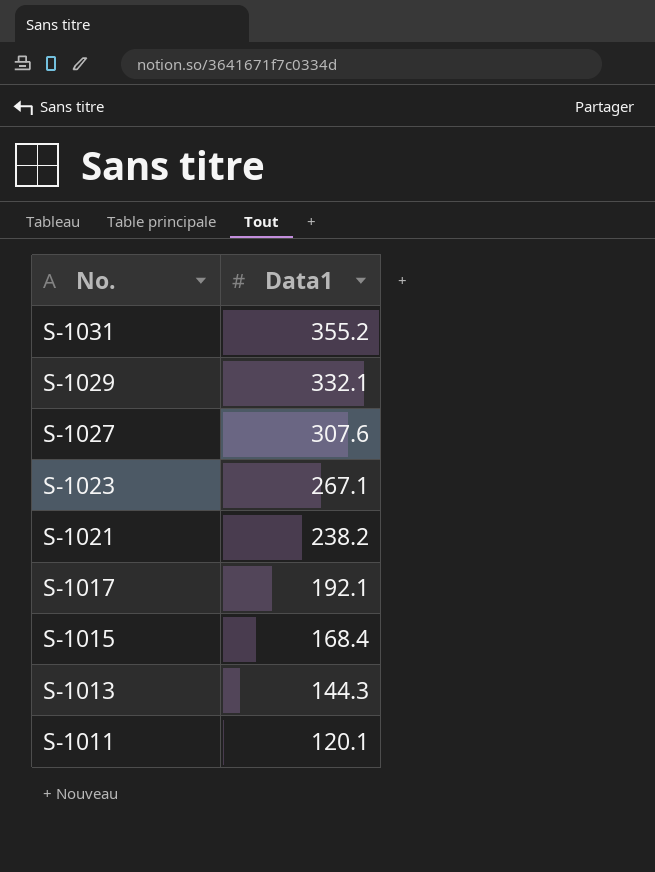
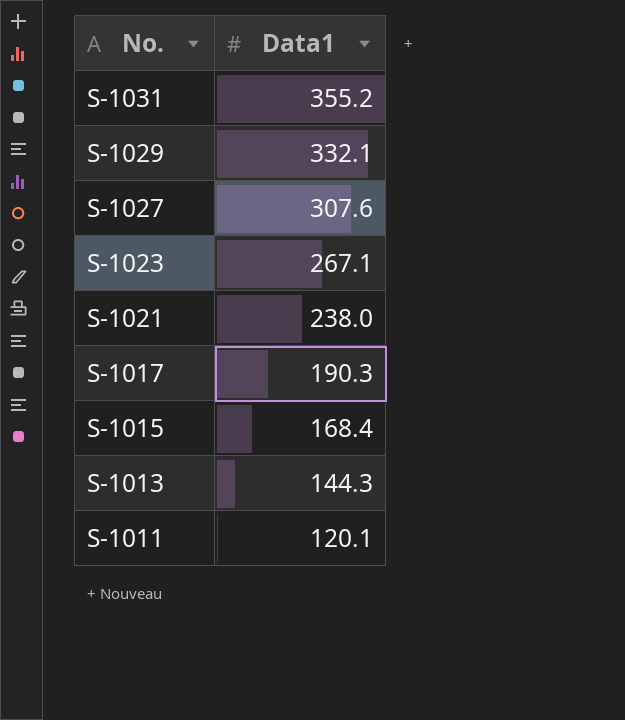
S-1021 | Data1: 238.2 -> 238.0
S-1017 | Data1: 192.1 -> 190.3

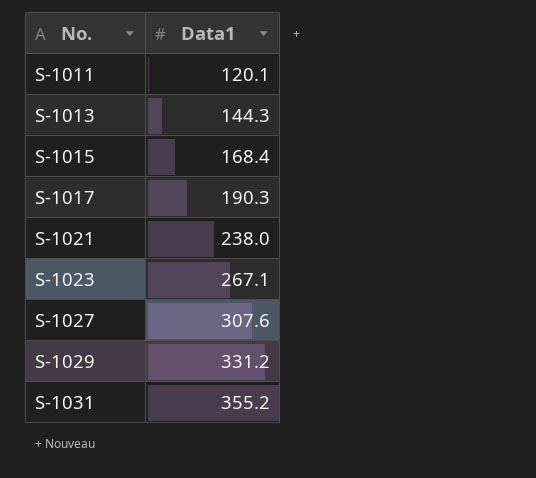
row order: No. descending -> No. ascending
S-1029 | Data1: 332.1 -> 331.2

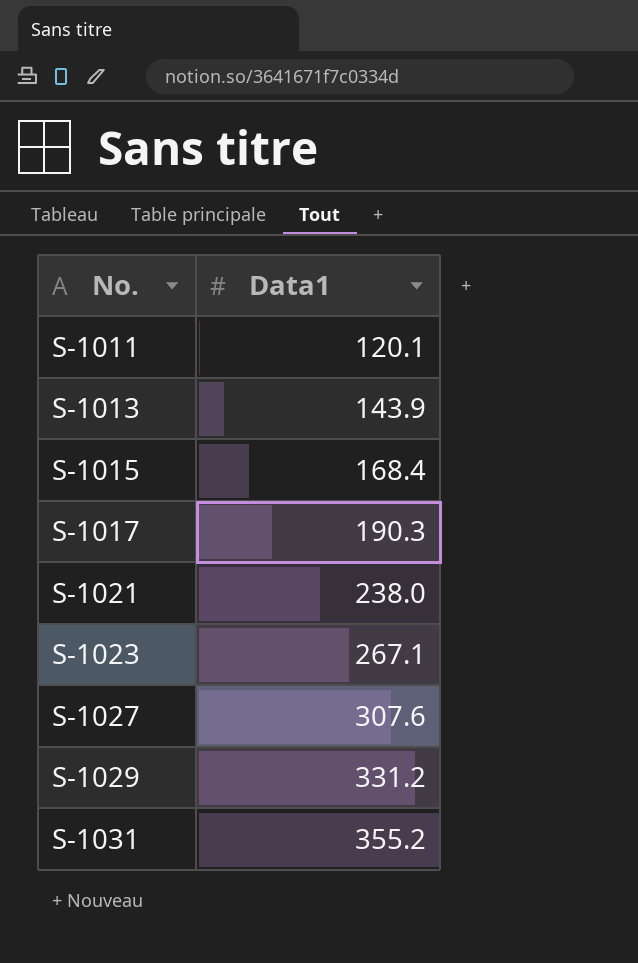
S-1013 | Data1: 144.3 -> 143.9

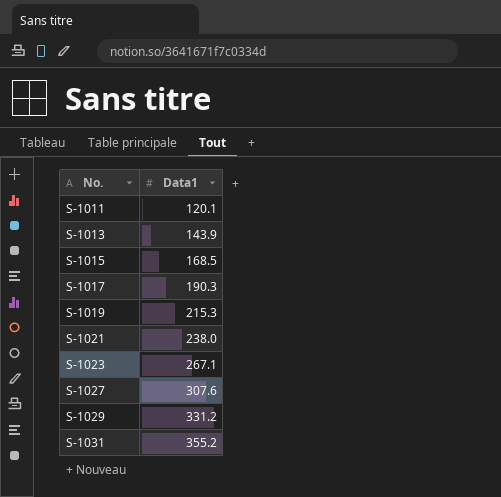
S-1015 | Data1: 168.4 -> 168.5
row S-1019: none -> 215.3

